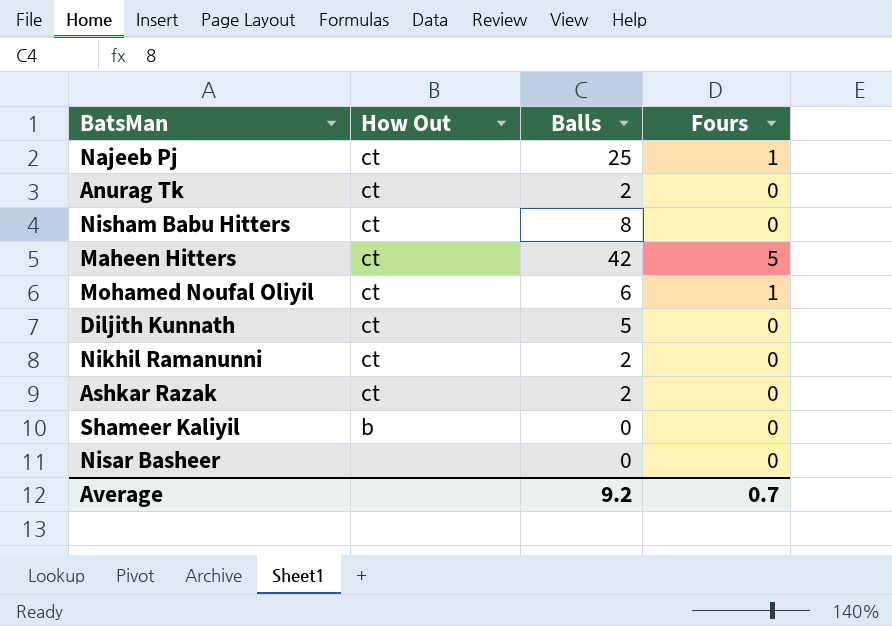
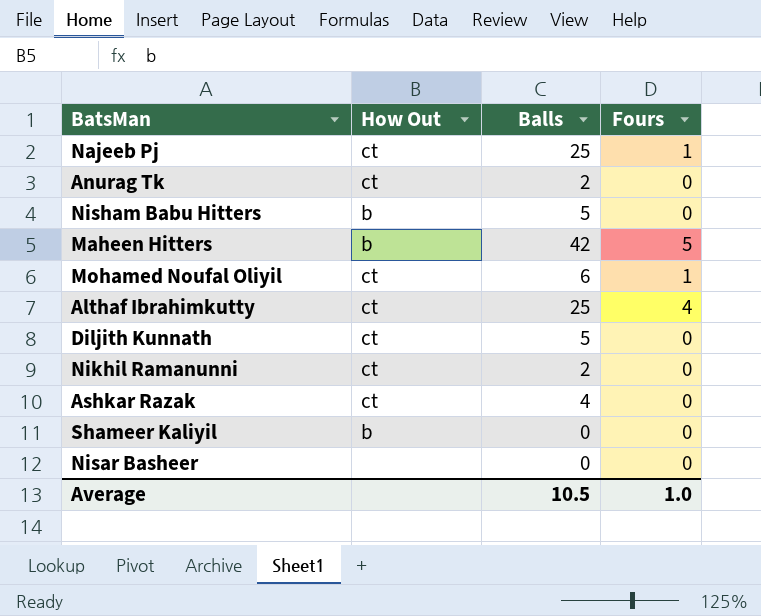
Nisham Babu Hitters | How Out: ct -> b
Nisham Babu Hitters | Balls: 8 -> 5
Maheen Hitters | How Out: ct -> b
row Althaf Ibrahimkutty: none -> ct | 25 | 4
Ashkar Razak | Balls: 2 -> 4
Average | Balls: 9.2 -> 10.5
Average | Fours: 0.7 -> 1.0

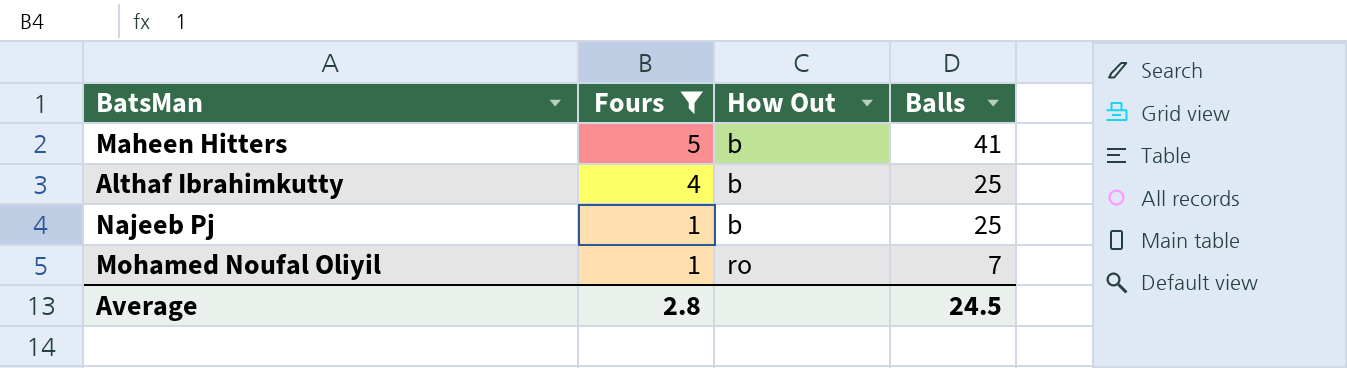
filter: none -> Fours != 0
row order: none -> Fours descending
column Fours | position: 4 -> 2
Maheen Hitters | Balls: 42 -> 41
Althaf Ibrahimkutty | How Out: ct -> b
Najeeb Pj | How Out: ct -> b
Mohamed Noufal Oliyil | How Out: ct -> ro
Mohamed Noufal Oliyil | Balls: 6 -> 7
Average | Fours: 1.0 -> 2.8
Average | Balls: 10.5 -> 24.5

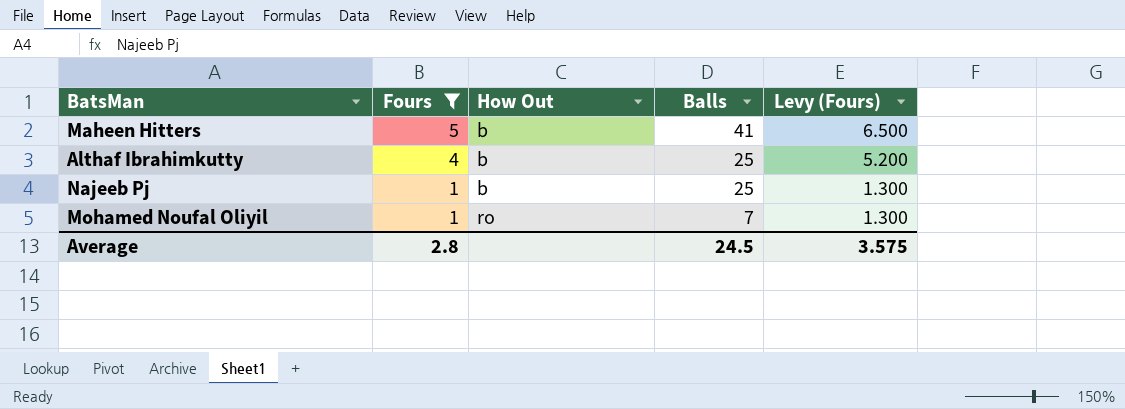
column Levy (Fours) | formula: none -> [Fours] * 1.3

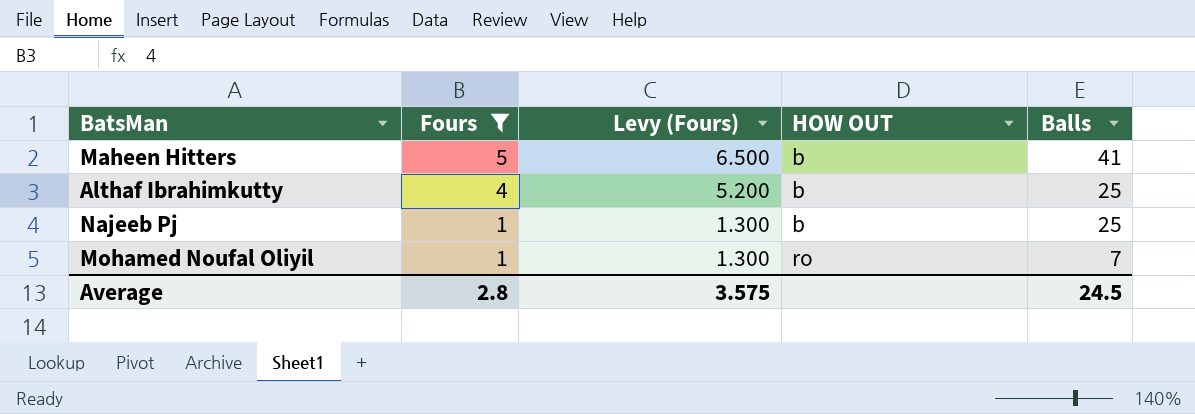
column Levy (Fours) | position: 5 -> 3
column name: How Out -> HOW OUT

